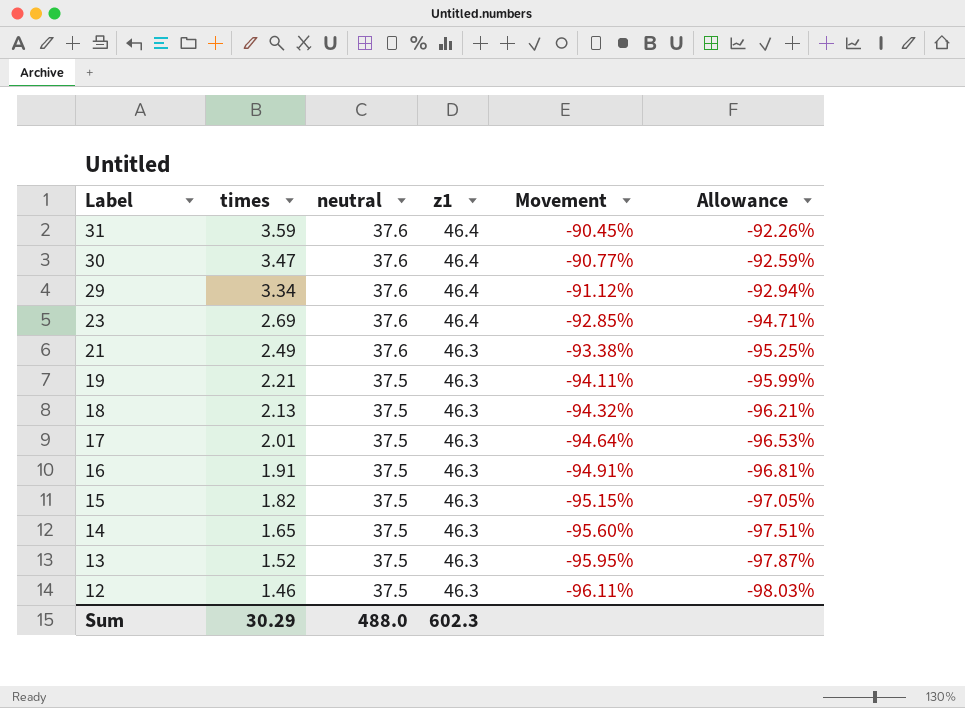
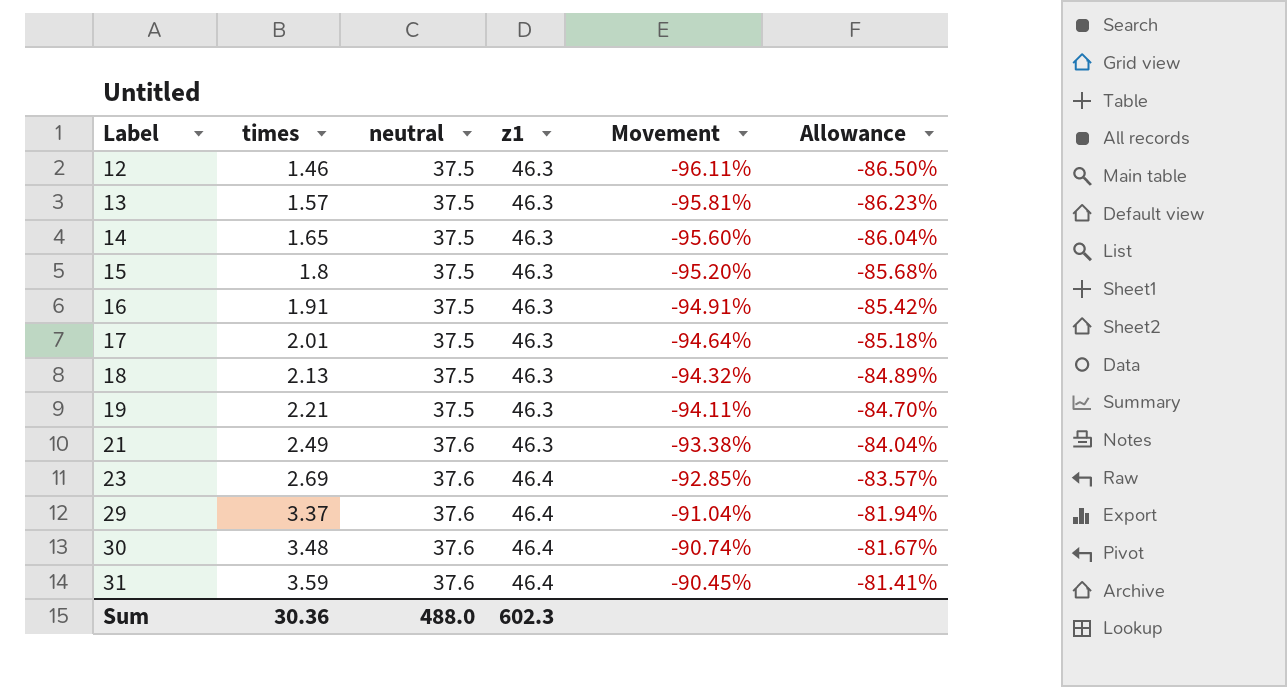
row order: Label descending -> Label ascending
column Allowance | formula: [Movement] * 1.02 -> [Movement] * 0.9
13 | times: 1.52 -> 1.57
13 | Movement: -95.95% -> -95.81%
15 | times: 1.82 -> 1.8
15 | Movement: -95.15% -> -95.20%
29 | times: 3.34 -> 3.37
29 | Movement: -91.12% -> -91.04%
30 | times: 3.47 -> 3.48
30 | Movement: -90.77% -> -90.74%
Sum | times: 30.29 -> 30.36

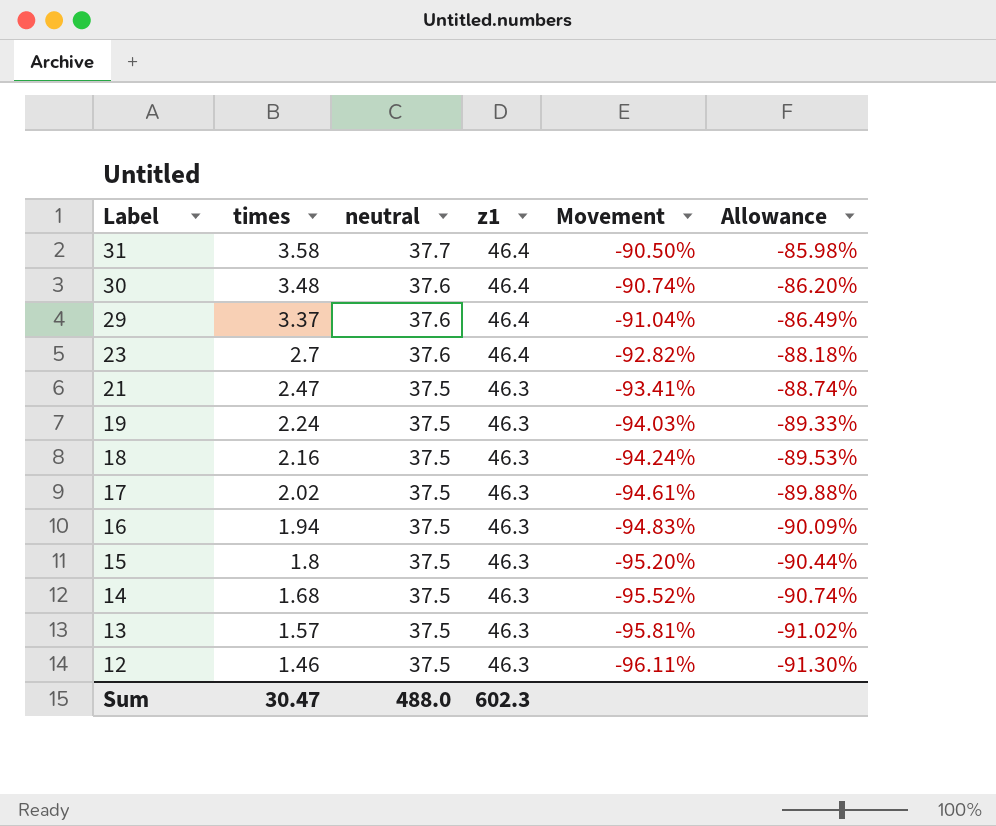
row order: Label ascending -> Label descending
column Allowance | formula: [Movement] * 0.9 -> [Movement] * 0.95
31 | times: 3.59 -> 3.58
31 | neutral: 37.6 -> 37.7
31 | Movement: -90.45% -> -90.50%
23 | times: 2.69 -> 2.7
23 | Movement: -92.85% -> -92.82%
21 | times: 2.49 -> 2.47
21 | neutral: 37.6 -> 37.5
21 | Movement: -93.38% -> -93.41%
19 | times: 2.21 -> 2.24
19 | Movement: -94.11% -> -94.03%
18 | times: 2.13 -> 2.16
18 | Movement: -94.32% -> -94.24%
17 | times: 2.01 -> 2.02
17 | Movement: -94.64% -> -94.61%
16 | times: 1.91 -> 1.94
16 | Movement: -94.91% -> -94.83%
14 | times: 1.65 -> 1.68
14 | Movement: -95.60% -> -95.52%
Sum | times: 30.36 -> 30.47

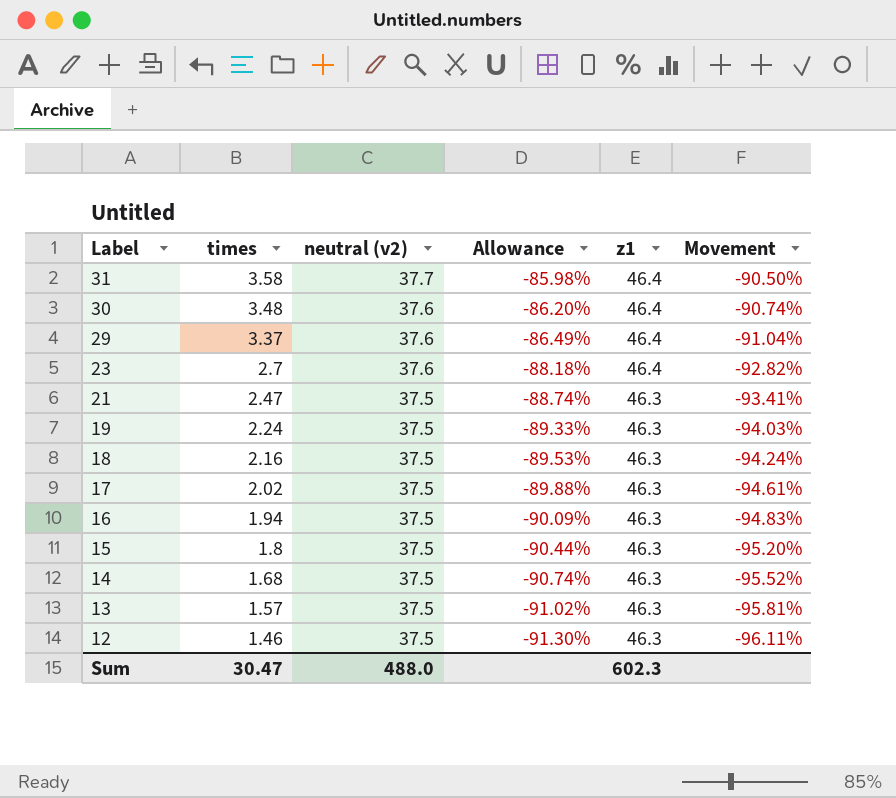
column name: neutral -> neutral (v2)
column Allowance | position: 6 -> 4

